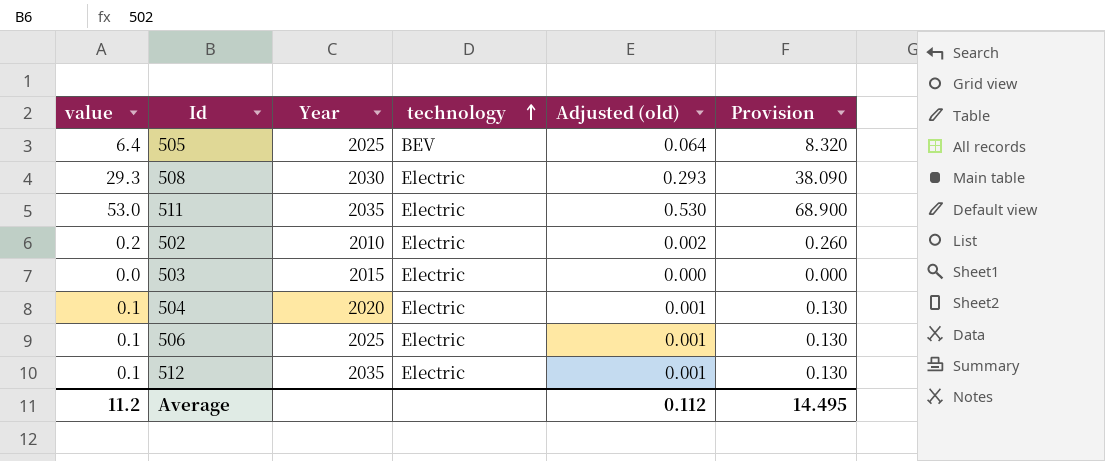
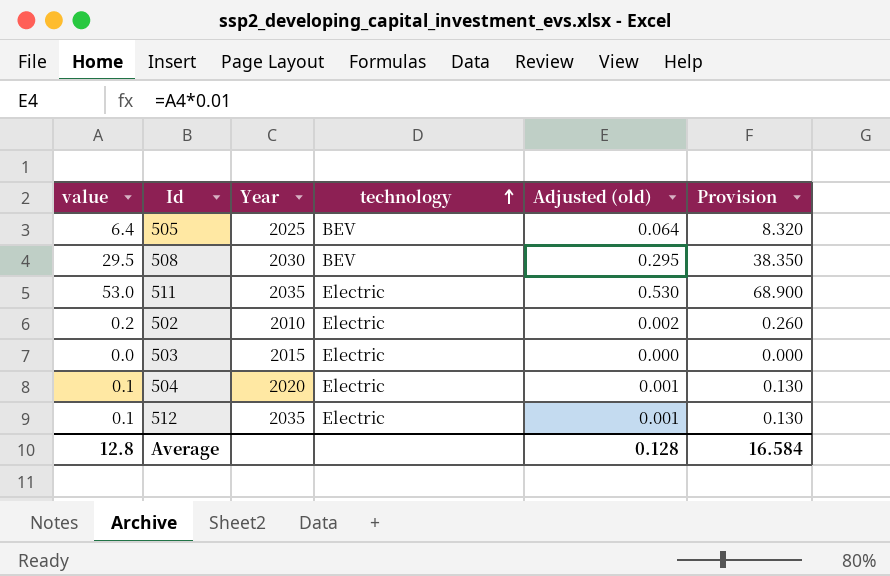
row 506: 0.1 | 2025 | Electric | 0.001 | 0.130 -> none
508 | value: 29.3 -> 29.5
508 | technology: Electric -> BEV
508 | Adjusted (old): 0.293 -> 0.295
508 | Provision: 38.090 -> 38.350
Average | value: 11.2 -> 12.8
Average | Adjusted (old): 0.112 -> 0.128
Average | Provision: 14.495 -> 16.584

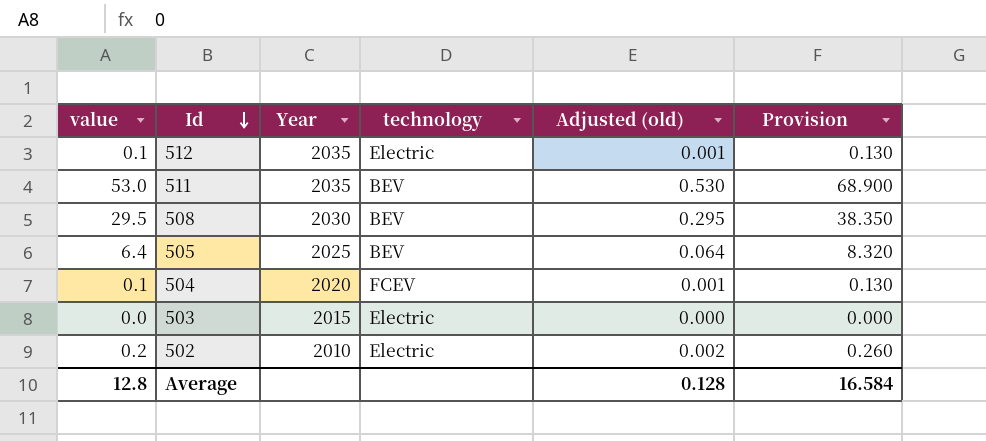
row order: technology ascending -> Id descending
511 | technology: Electric -> BEV
504 | technology: Electric -> FCEV

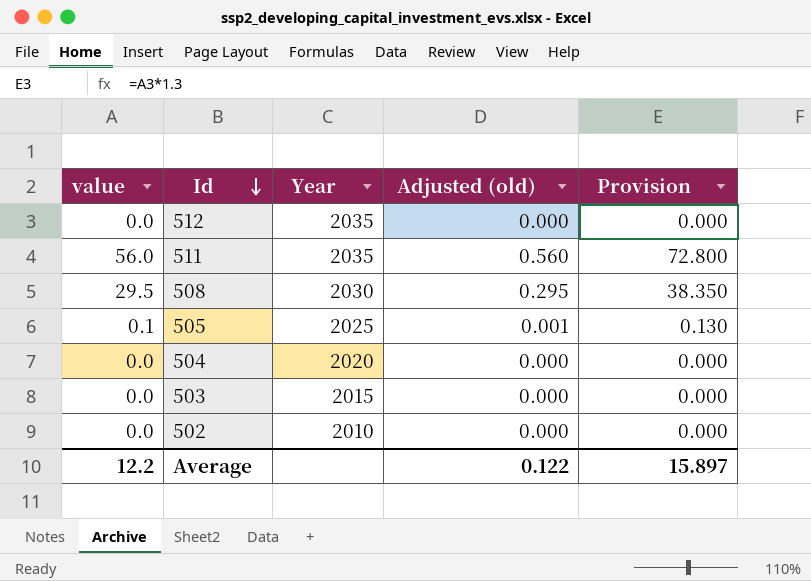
column technology | position: 4 -> none
512 | value: 0.1 -> 0.0
512 | Adjusted (old): 0.001 -> 0.000
512 | Provision: 0.130 -> 0.000
511 | value: 53.0 -> 56.0
511 | Adjusted (old): 0.530 -> 0.560
511 | Provision: 68.900 -> 72.800
505 | value: 6.4 -> 0.1
505 | Adjusted (old): 0.064 -> 0.001
505 | Provision: 8.320 -> 0.130
504 | value: 0.1 -> 0.0
504 | Adjusted (old): 0.001 -> 0.000
504 | Provision: 0.130 -> 0.000
502 | value: 0.2 -> 0.0
502 | Adjusted (old): 0.002 -> 0.000
502 | Provision: 0.260 -> 0.000
Average | value: 12.8 -> 12.2
Average | Adjusted (old): 0.128 -> 0.122
Average | Provision: 16.584 -> 15.897

